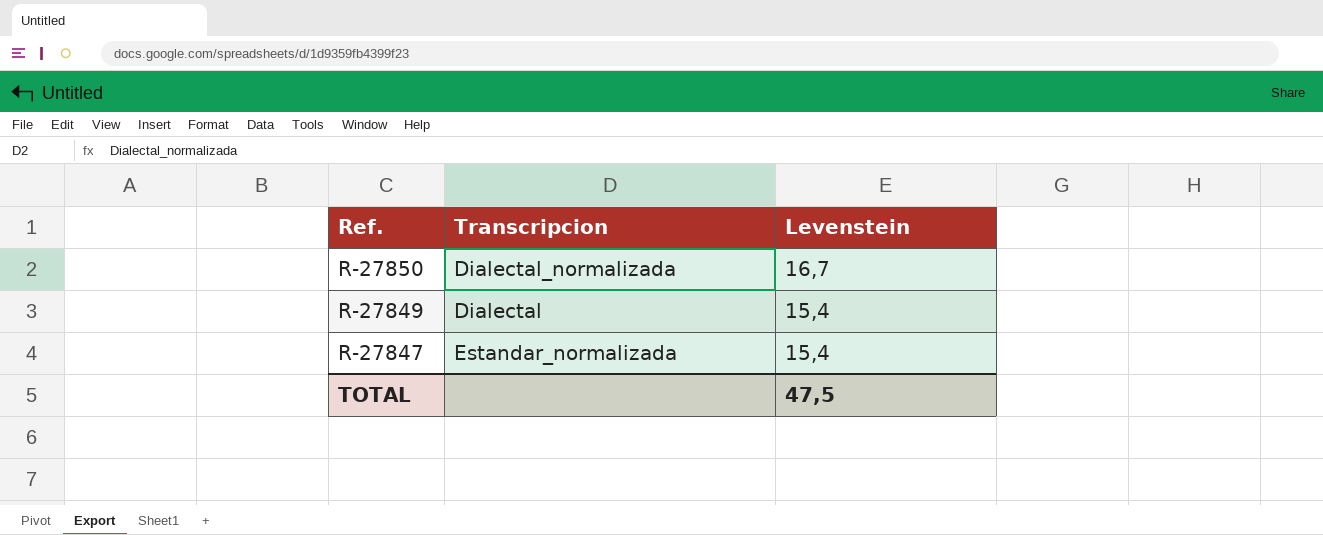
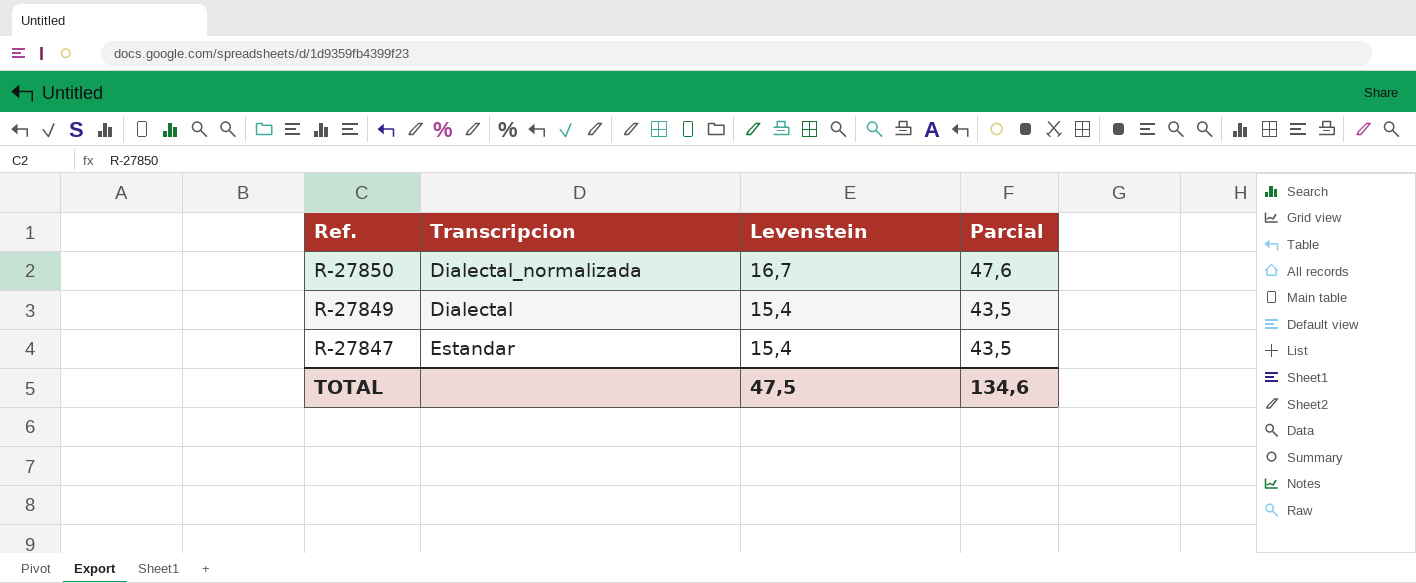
column Parcial | position: none -> 4
R-27847 | Transcripcion: Estandar_normalizada -> Estandar

